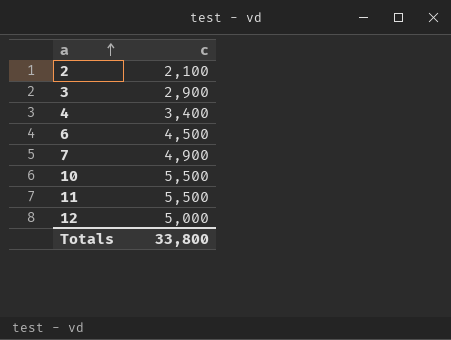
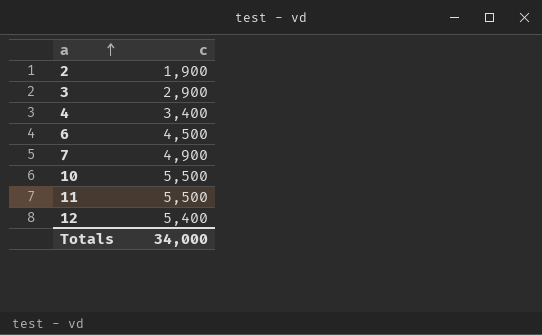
2 | c: 2,100 -> 1,900
12 | c: 5,000 -> 5,400
Totals | c: 33,800 -> 34,000

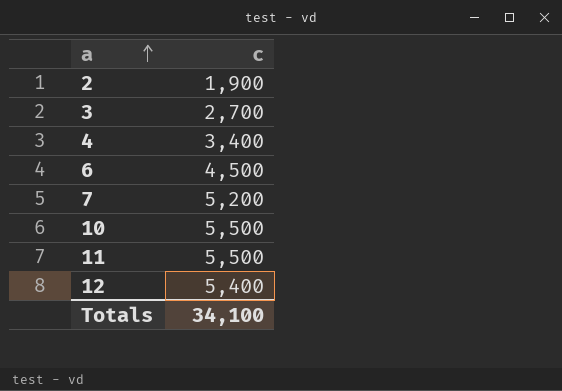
3 | c: 2,900 -> 2,700
7 | c: 4,900 -> 5,200
Totals | c: 34,000 -> 34,100

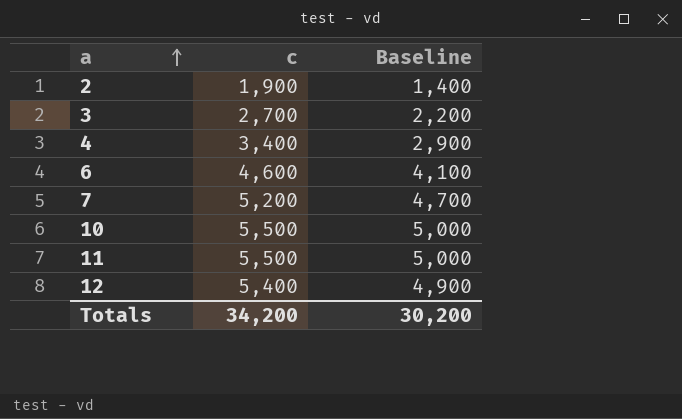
column Baseline | formula: none -> [c] - 500
6 | c: 4,500 -> 4,600
Totals | c: 34,100 -> 34,200

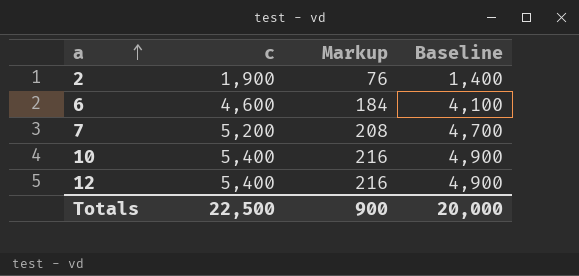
column Markup | formula: none -> [c] * 0.04
row 3: 2,700 | 2,200 -> none
row 4: 3,400 | 2,900 -> none
row 11: 5,500 | 5,000 -> none
10 | c: 5,500 -> 5,400
10 | Baseline: 5,000 -> 4,900
Totals | c: 34,200 -> 22,500
Totals | Baseline: 30,200 -> 20,000

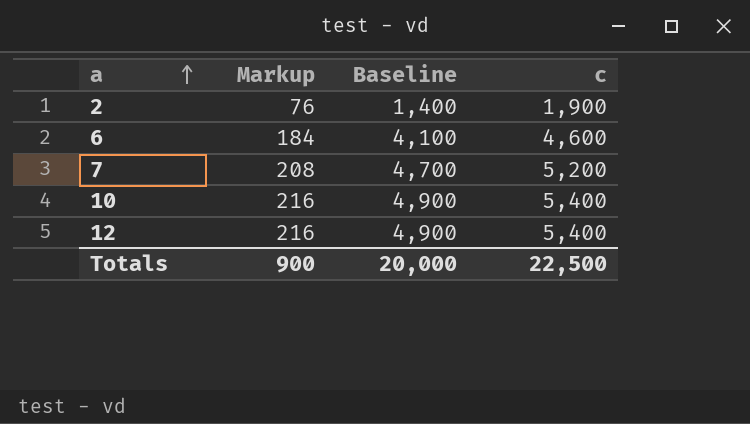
column c | position: 2 -> 4

